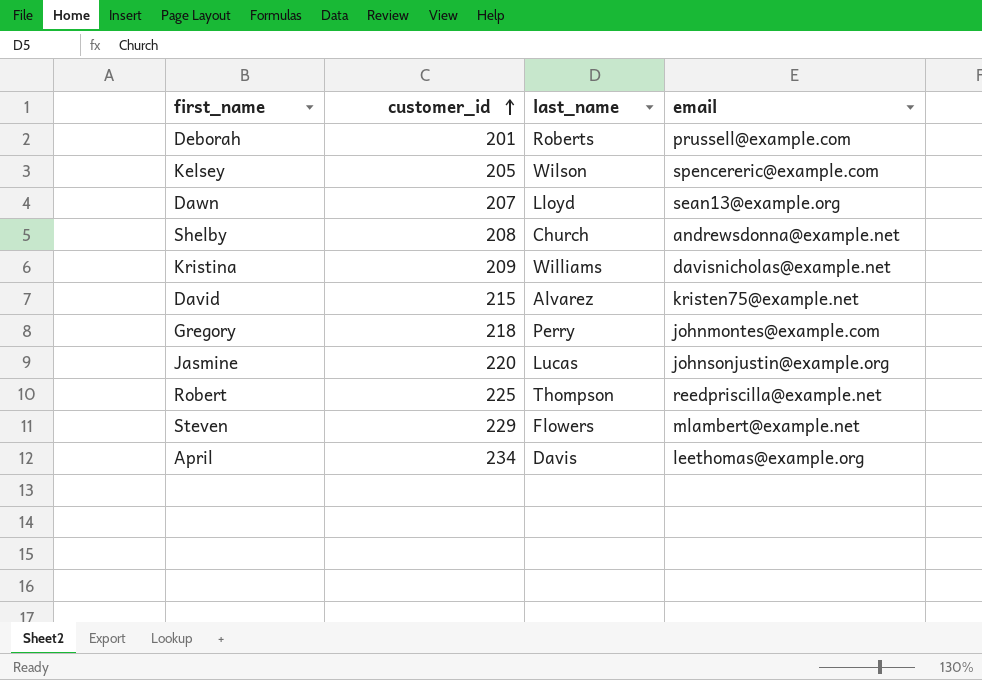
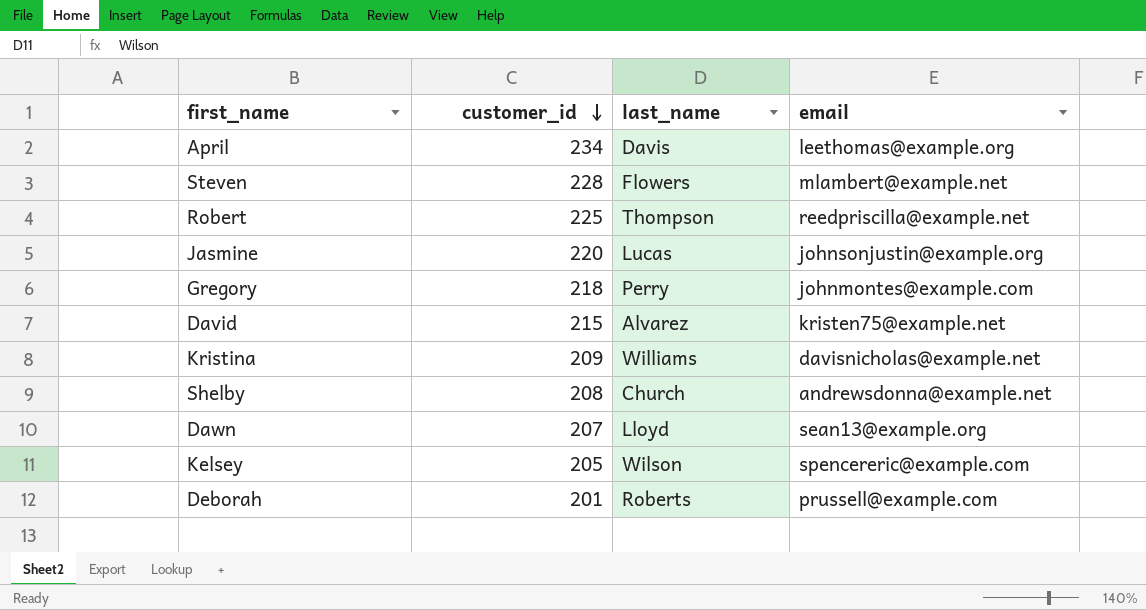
row order: customer_id ascending -> customer_id descending
Steven | customer_id: 229 -> 228

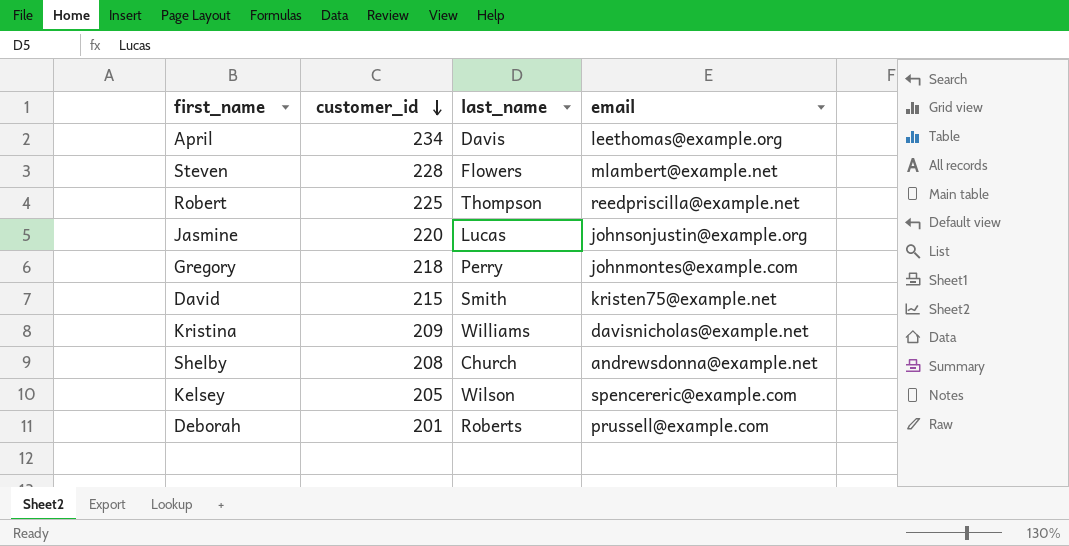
row Dawn: 207 | Lloyd | sean13@example.org -> none
David | last_name: Alvarez -> Smith

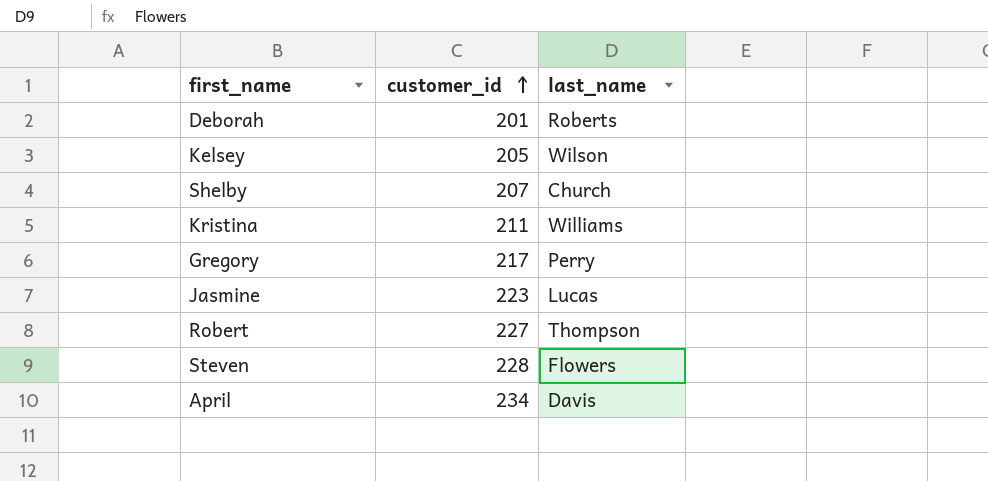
row order: customer_id descending -> customer_id ascending
column email | position: 4 -> none
row David: 215 | Smith | kristen75@example.net -> none
Shelby | customer_id: 208 -> 207
Kristina | customer_id: 209 -> 211
Gregory | customer_id: 218 -> 217
Jasmine | customer_id: 220 -> 223
Robert | customer_id: 225 -> 227

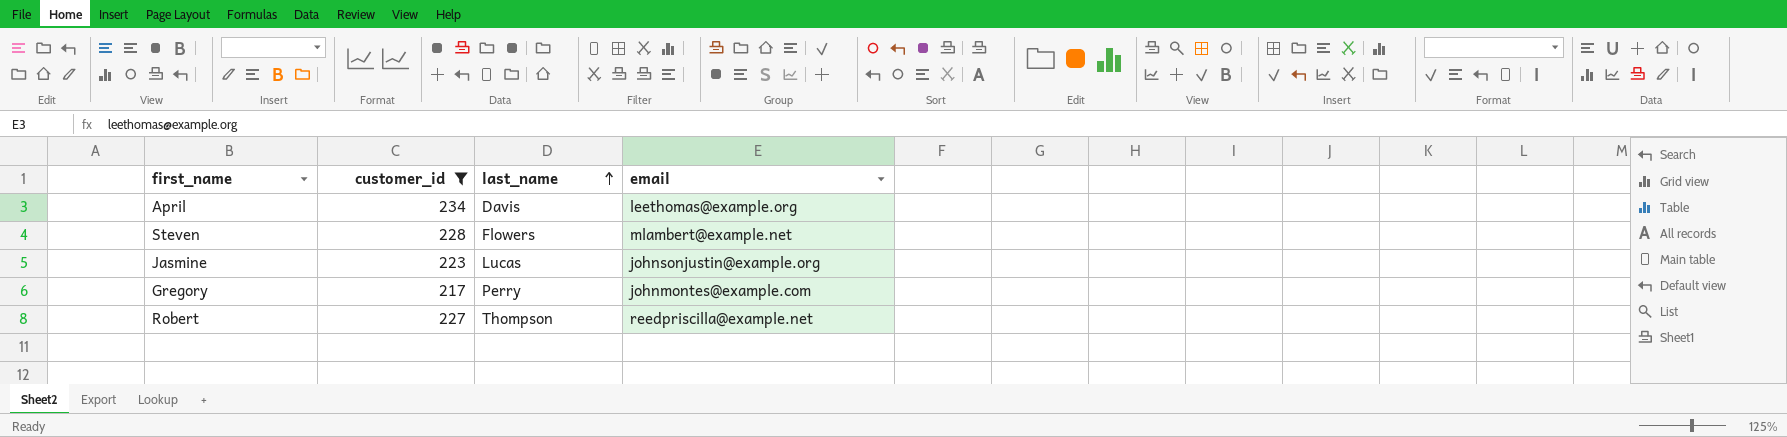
filter: none -> customer_id >= 217
row order: customer_id ascending -> last_name ascending
column email | position: none -> 4

